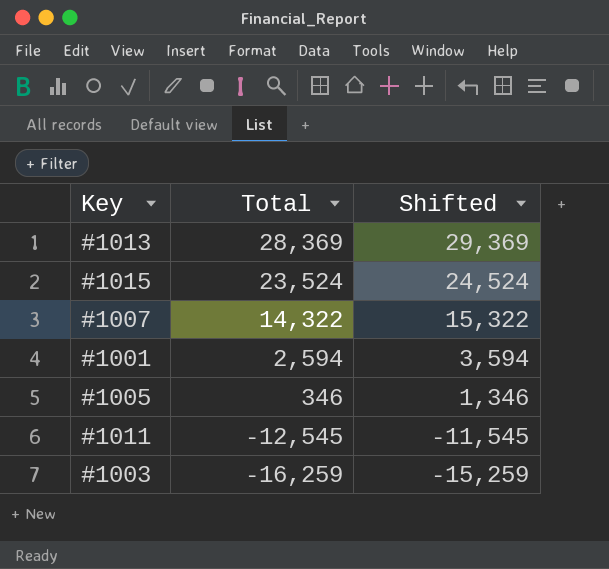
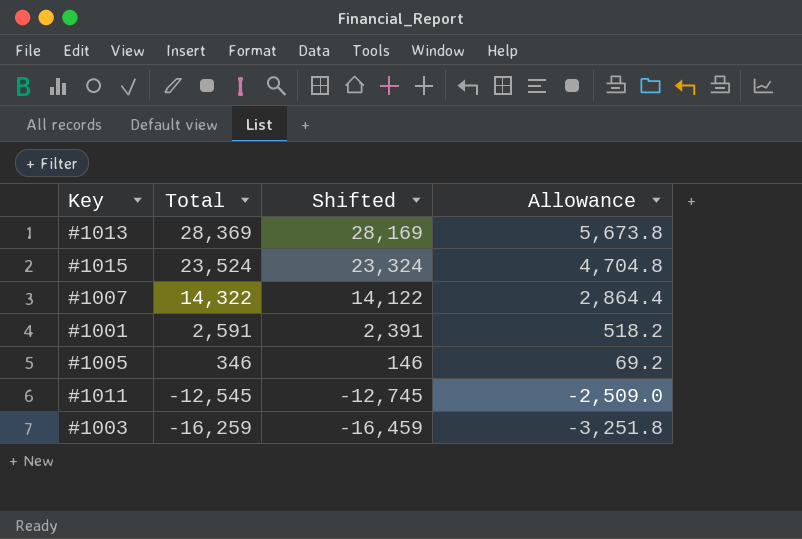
column Shifted | formula: [Total] + 1000 -> [Total] - 200
column Allowance | formula: none -> [Total] * 0.2
#1001 | Total: 2,594 -> 2,591

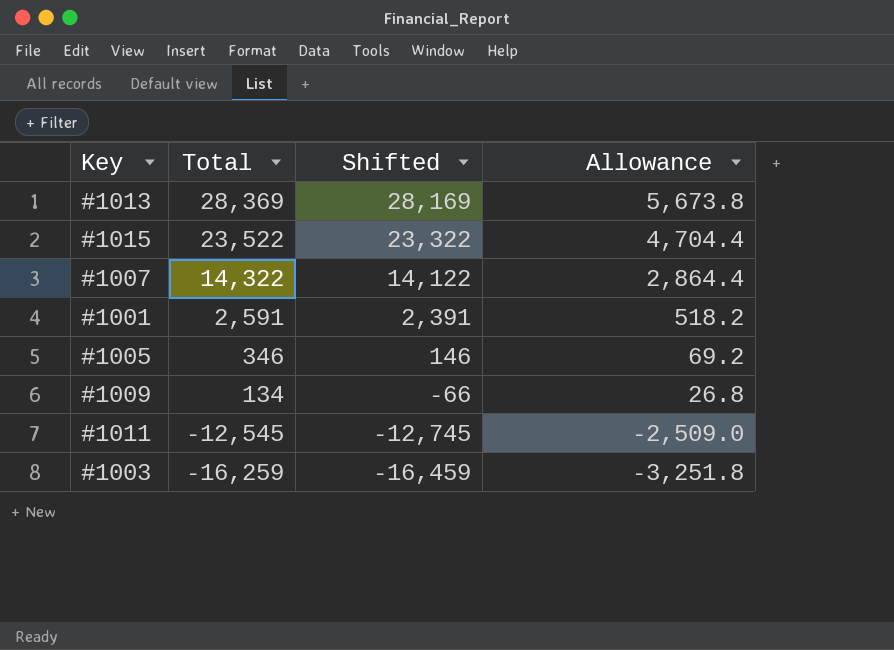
#1015 | Total: 23,524 -> 23,522
#1015 | Shifted: 23,324 -> 23,322
#1015 | Allowance: 4,704.8 -> 4,704.4
row #1009: none -> 134 | -66 | 26.8

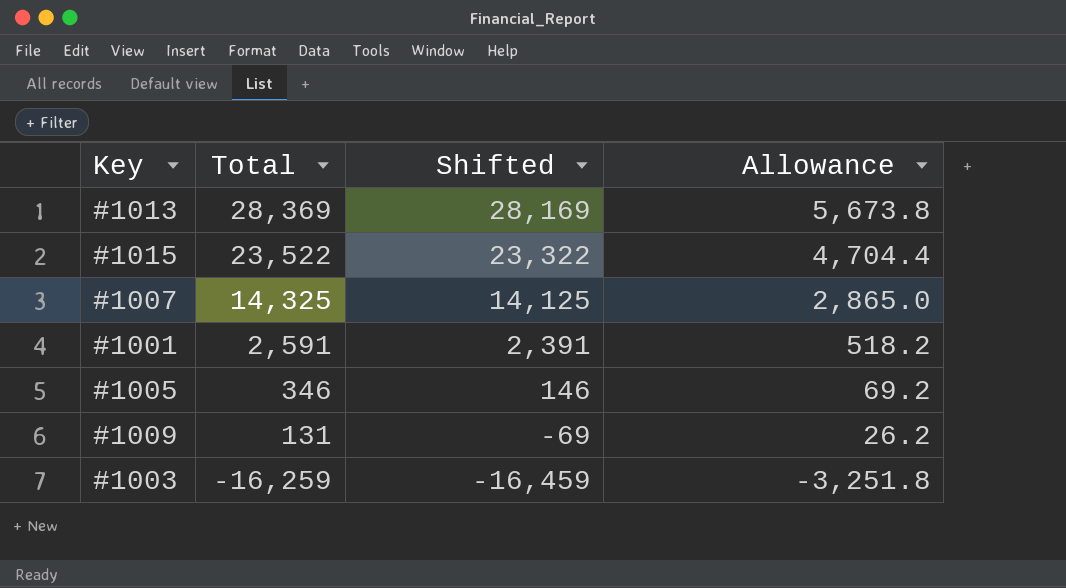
row #1011: -12,545 | -12,745 | -2,509.0 -> none
#1007 | Total: 14,322 -> 14,325
#1007 | Shifted: 14,122 -> 14,125
#1007 | Allowance: 2,864.4 -> 2,865.0
#1009 | Total: 134 -> 131
#1009 | Shifted: -66 -> -69
#1009 | Allowance: 26.8 -> 26.2

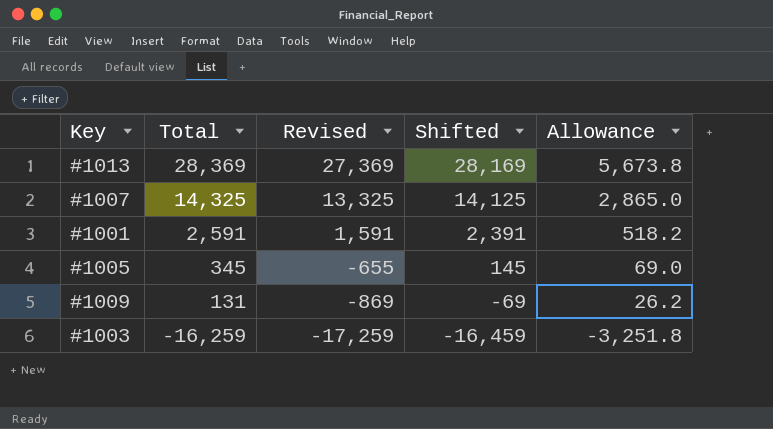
column Revised | formula: none -> [Total] - 1000
row #1015: 23,522 | 23,322 | 4,704.4 -> none
#1005 | Total: 346 -> 345
#1005 | Shifted: 146 -> 145
#1005 | Allowance: 69.2 -> 69.0

